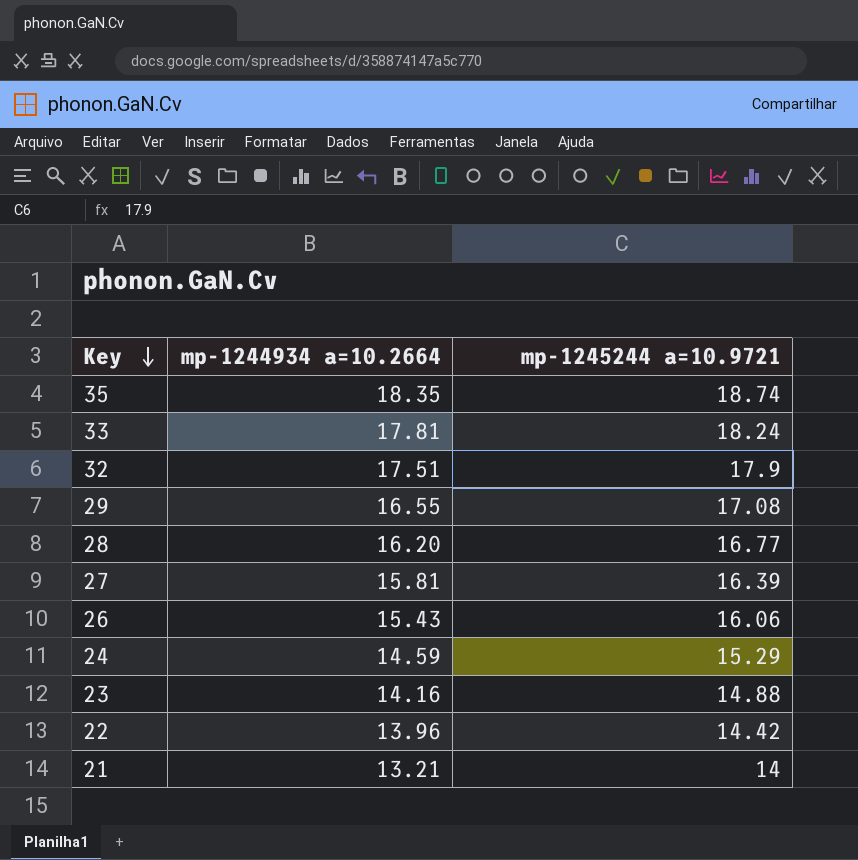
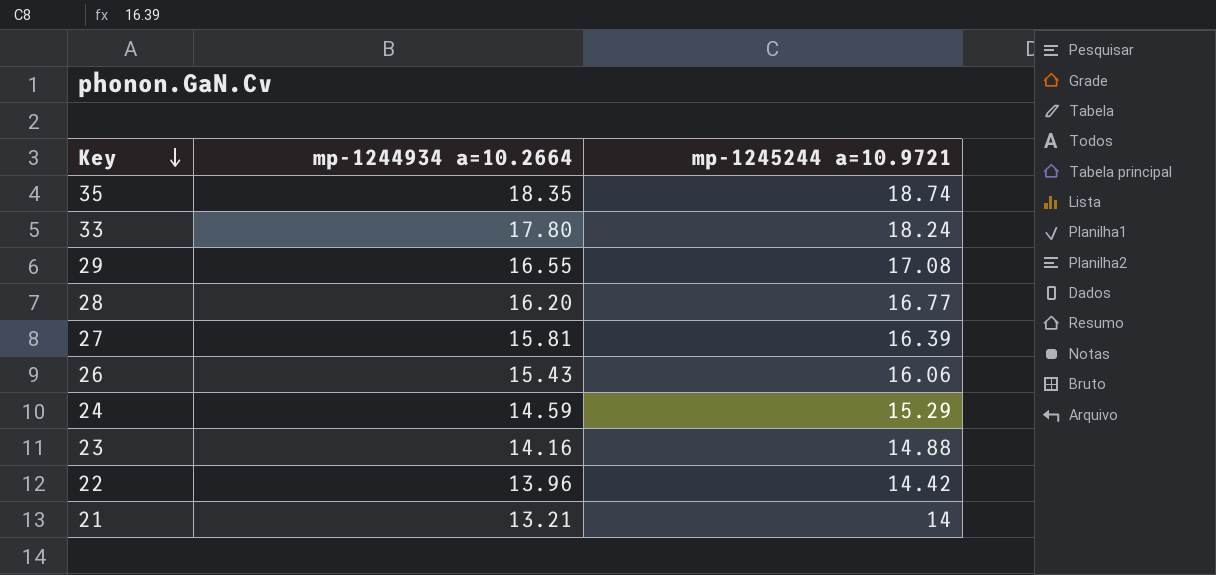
row 32: 17.51 | 17.9 -> none
33 | mp-1244934 a=10.2664: 17.81 -> 17.80

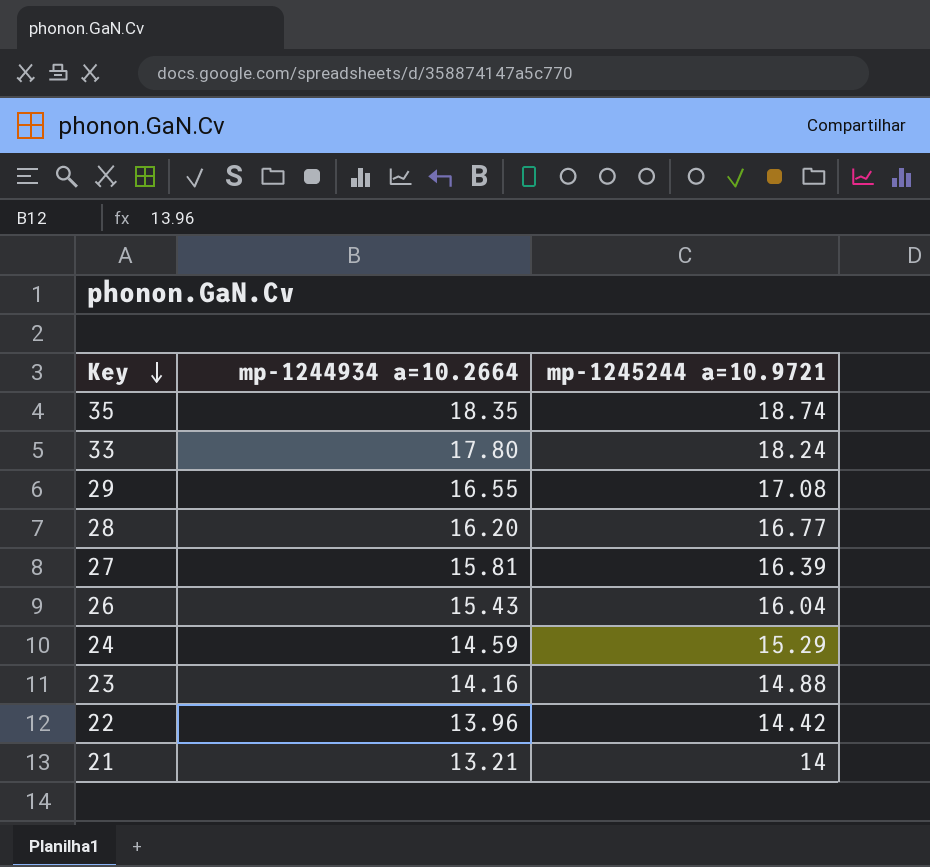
26 | mp-1245244 a=10.9721: 16.06 -> 16.04

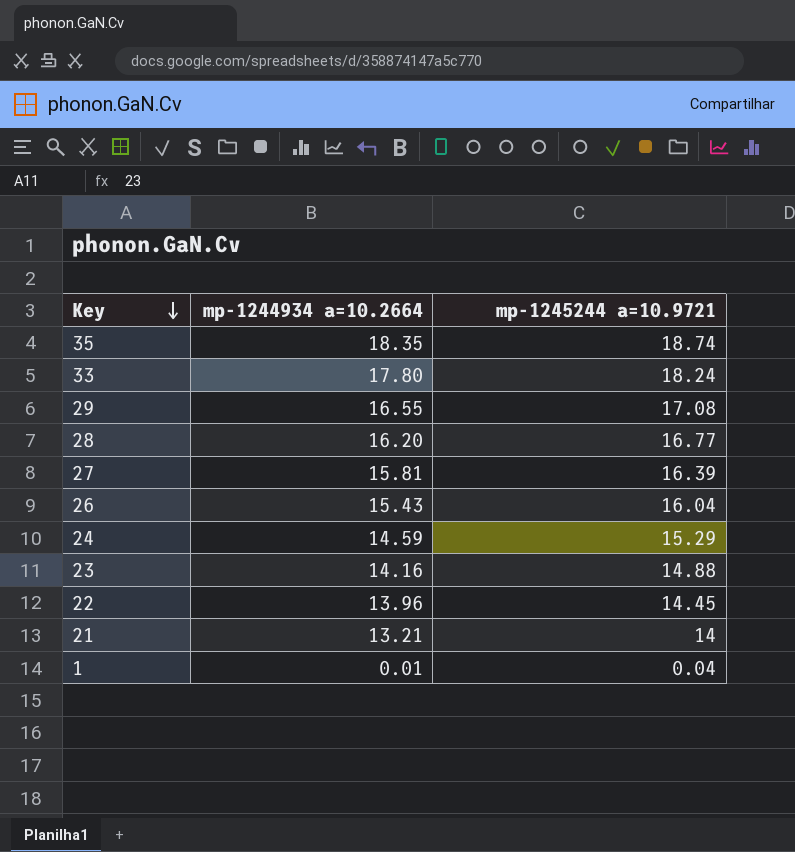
22 | mp-1245244 a=10.9721: 14.42 -> 14.45
row 1: none -> 0.01 | 0.04

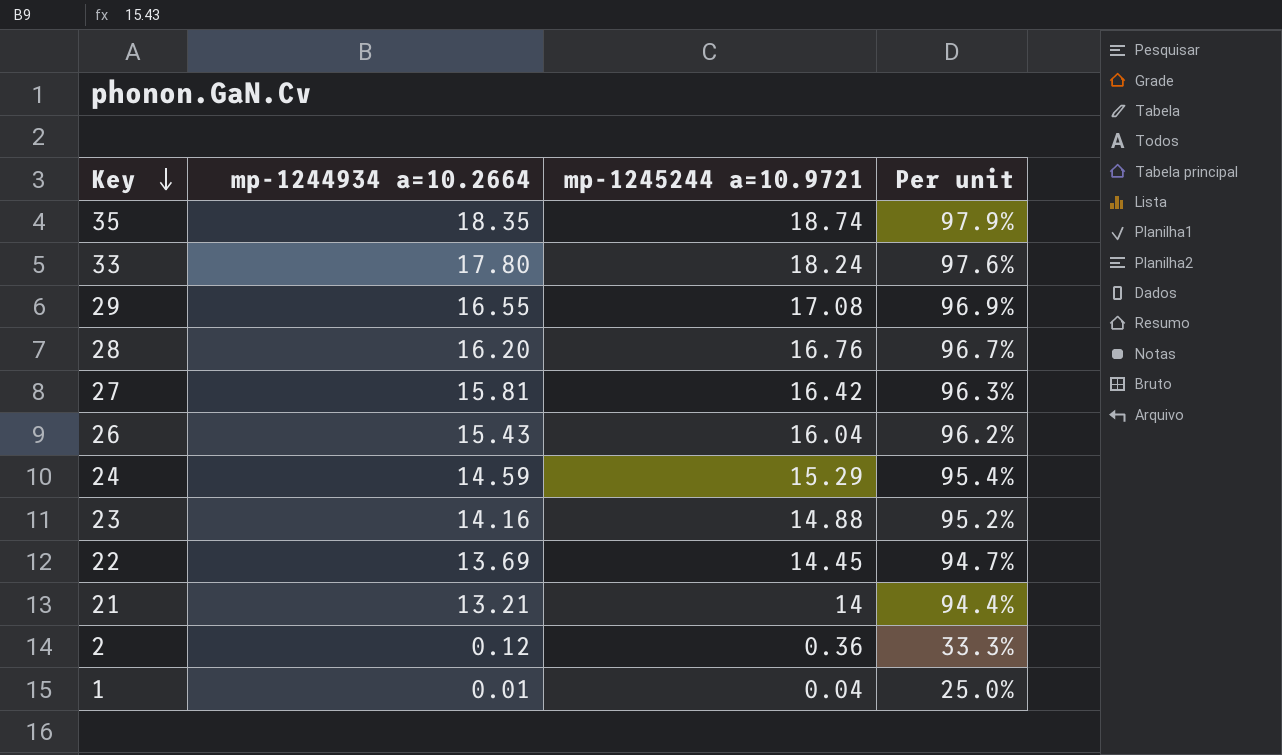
column Per unit | formula: none -> [mp-1244934 a=10.2664] / [mp-1245244 a=10.9721]
28 | mp-1245244 a=10.9721: 16.77 -> 16.76
27 | mp-1245244 a=10.9721: 16.39 -> 16.42
22 | mp-1244934 a=10.2664: 13.96 -> 13.69
row 2: none -> 0.12 | 0.36 | 33.3%

